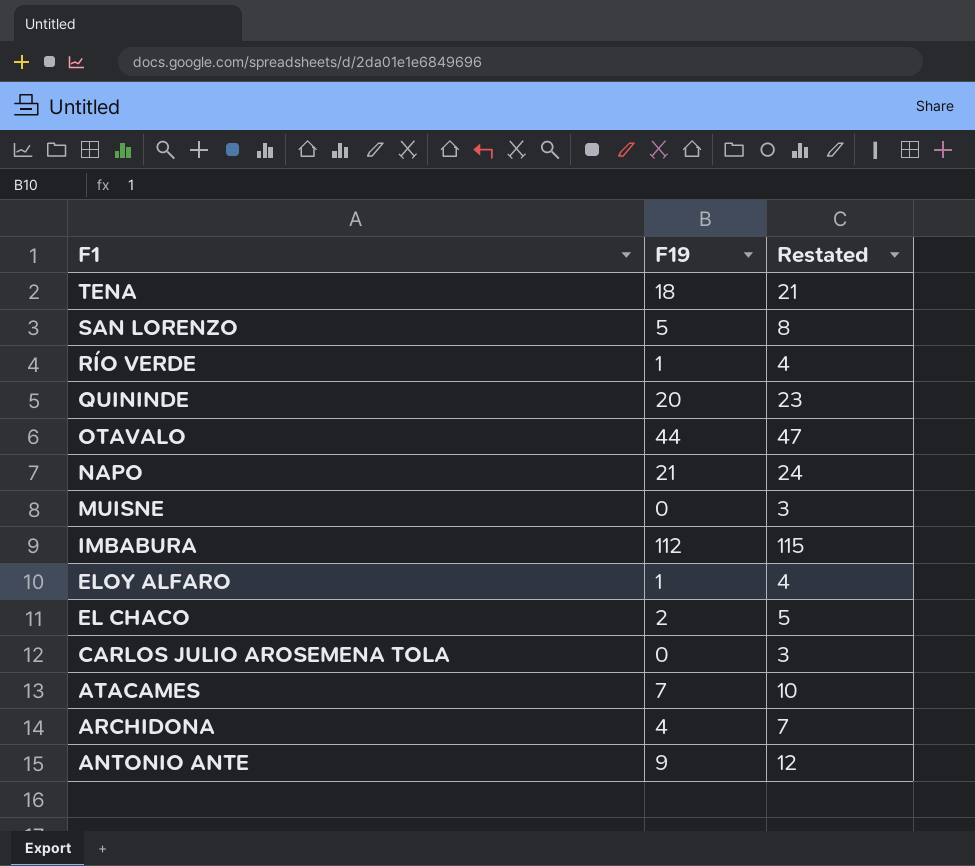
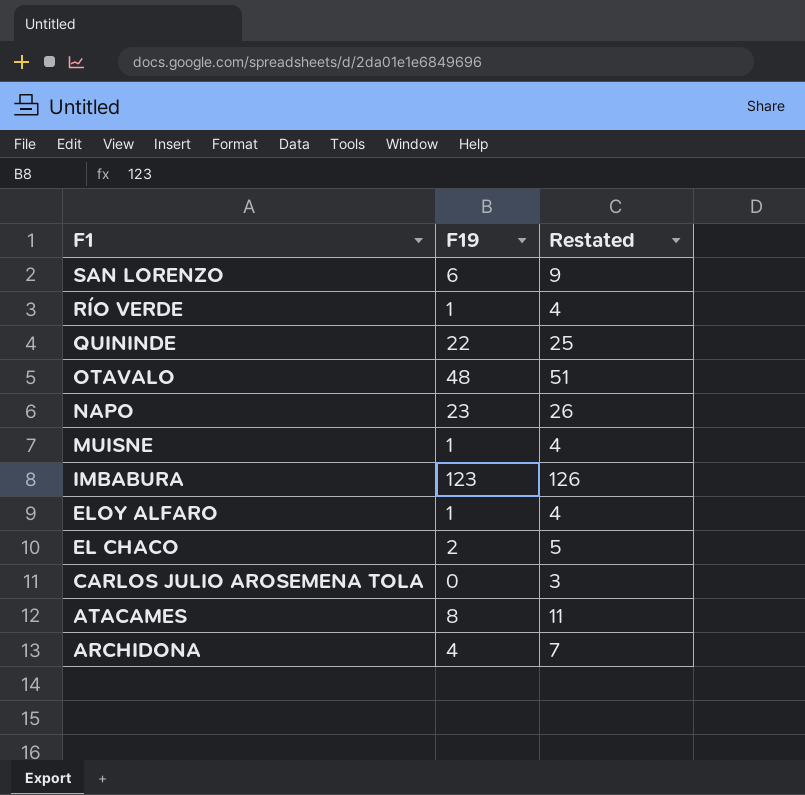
row TENA: 18 | 21 -> none
row ANTONIO ANTE: 9 | 12 -> none
SAN LORENZO | F19: 5 -> 6
SAN LORENZO | Restated: 8 -> 9
QUININDE | F19: 20 -> 22
QUININDE | Restated: 23 -> 25
OTAVALO | F19: 44 -> 48
OTAVALO | Restated: 47 -> 51
NAPO | F19: 21 -> 23
NAPO | Restated: 24 -> 26
MUISNE | F19: 0 -> 1
MUISNE | Restated: 3 -> 4
IMBABURA | F19: 112 -> 123
IMBABURA | Restated: 115 -> 126
ATACAMES | F19: 7 -> 8
ATACAMES | Restated: 10 -> 11

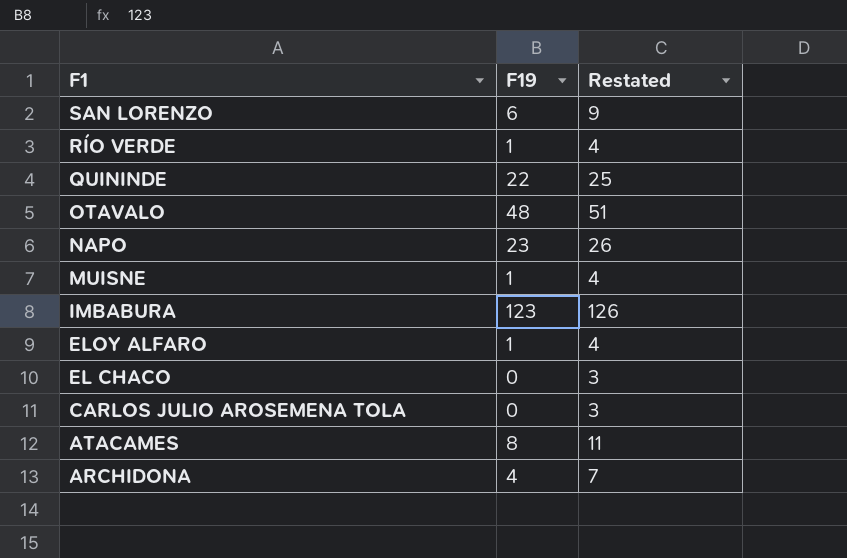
EL CHACO | F19: 2 -> 0
EL CHACO | Restated: 5 -> 3

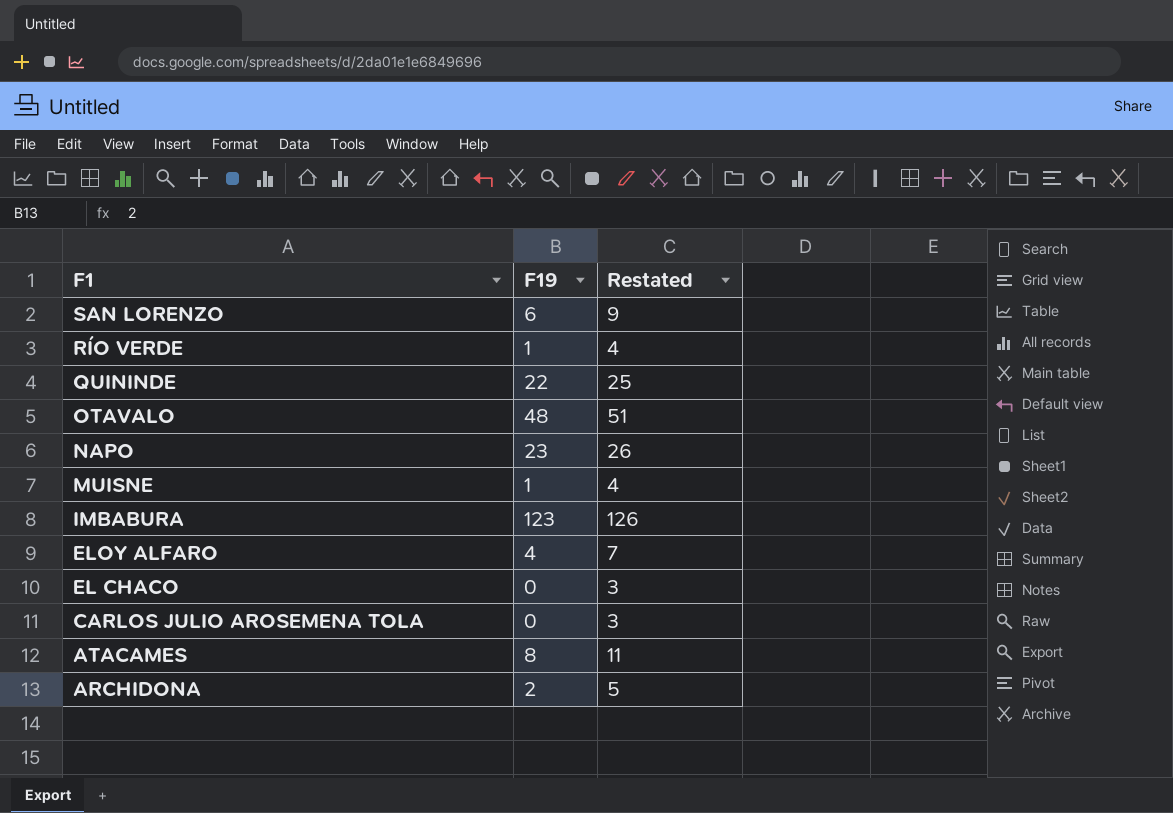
ELOY ALFARO | F19: 1 -> 4
ELOY ALFARO | Restated: 4 -> 7
ARCHIDONA | F19: 4 -> 2
ARCHIDONA | Restated: 7 -> 5

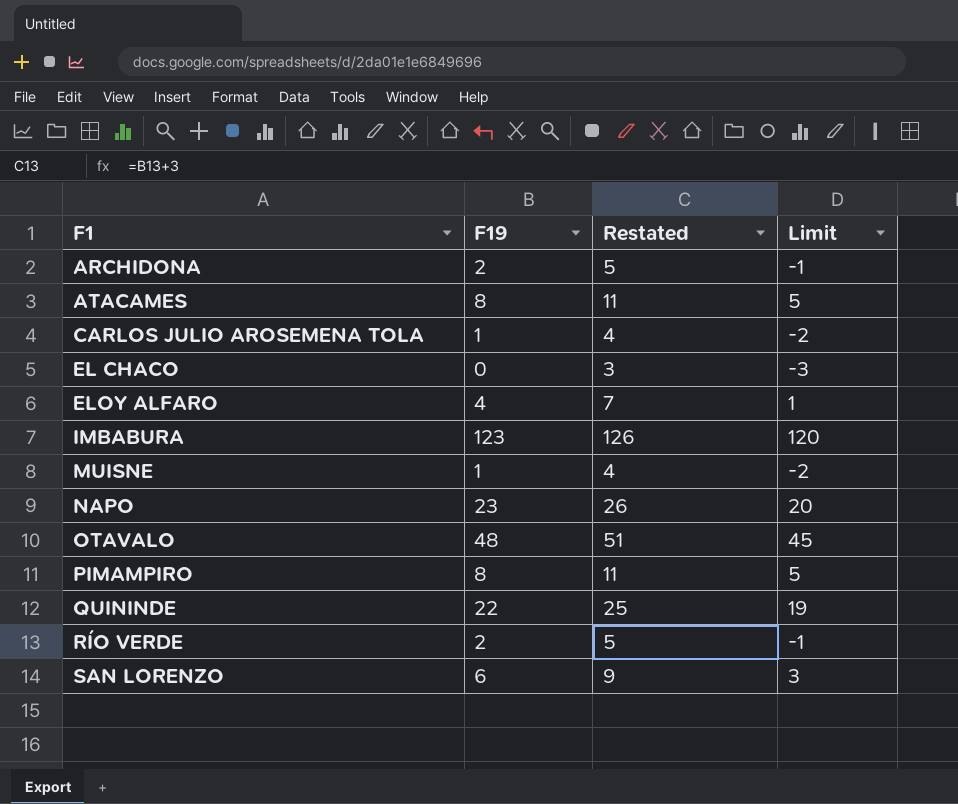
row order: F1 descending -> F1 ascending
column Limit | formula: none -> [F19] - 3
CARLOS JULIO AROSEMENA TOLA | F19: 0 -> 1
CARLOS JULIO AROSEMENA TOLA | Restated: 3 -> 4
row PIMAMPIRO: none -> 8 | 11 | 5
RÍO VERDE | F19: 1 -> 2
RÍO VERDE | Restated: 4 -> 5

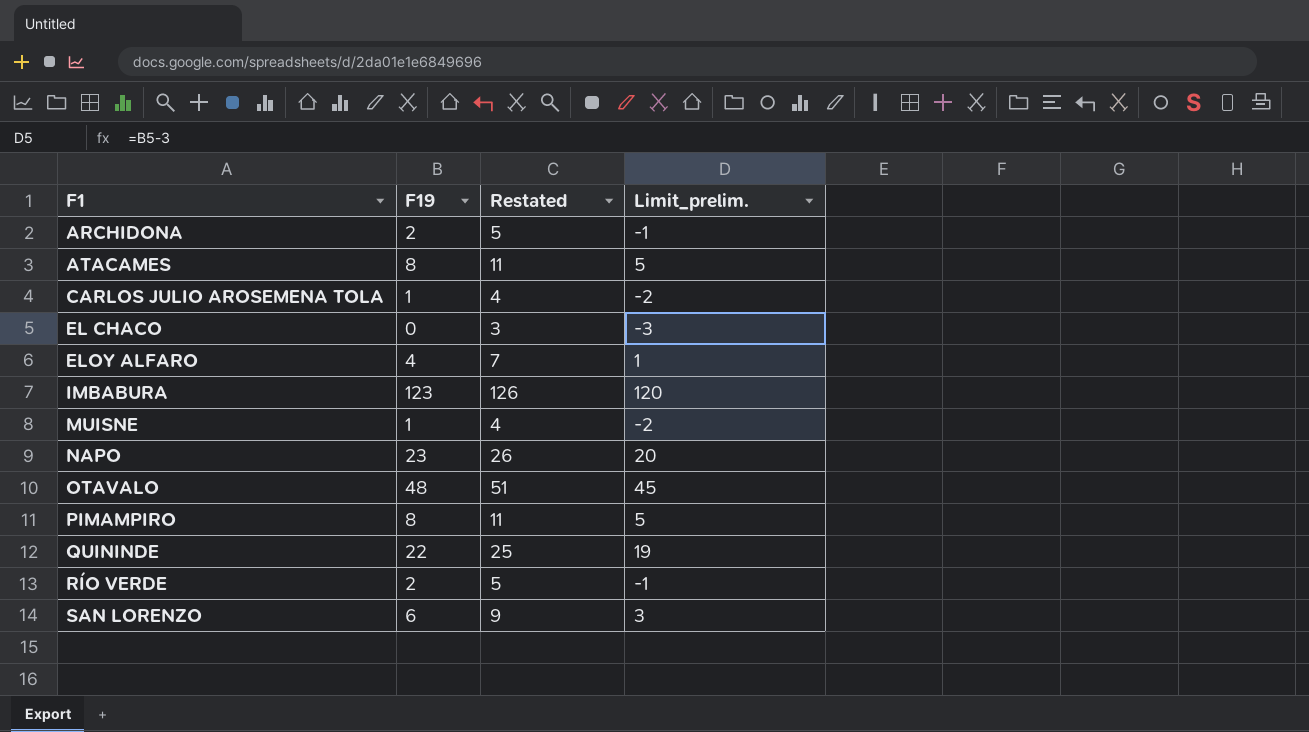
column name: Limit -> Limit_prelim.

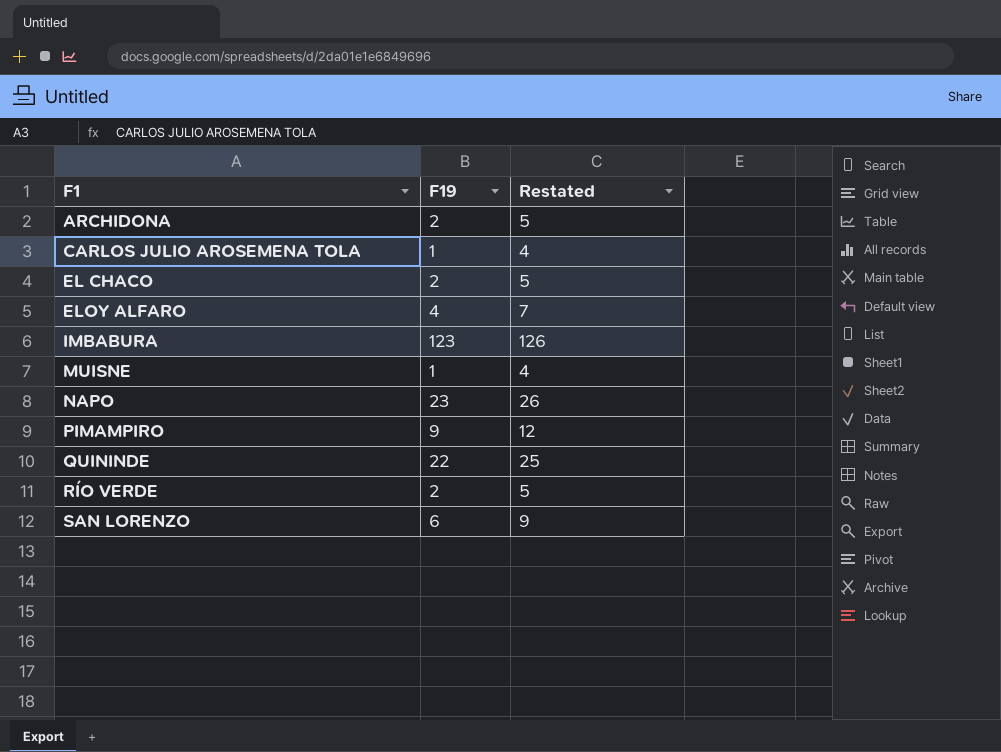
column Limit_prelim. | formula: [F19] - 3 -> none
row ATACAMES: 8 | 11 | 5 -> none
row OTAVALO: 48 | 51 | 45 -> none
EL CHACO | F19: 0 -> 2
EL CHACO | Restated: 3 -> 5
PIMAMPIRO | F19: 8 -> 9
PIMAMPIRO | Restated: 11 -> 12

